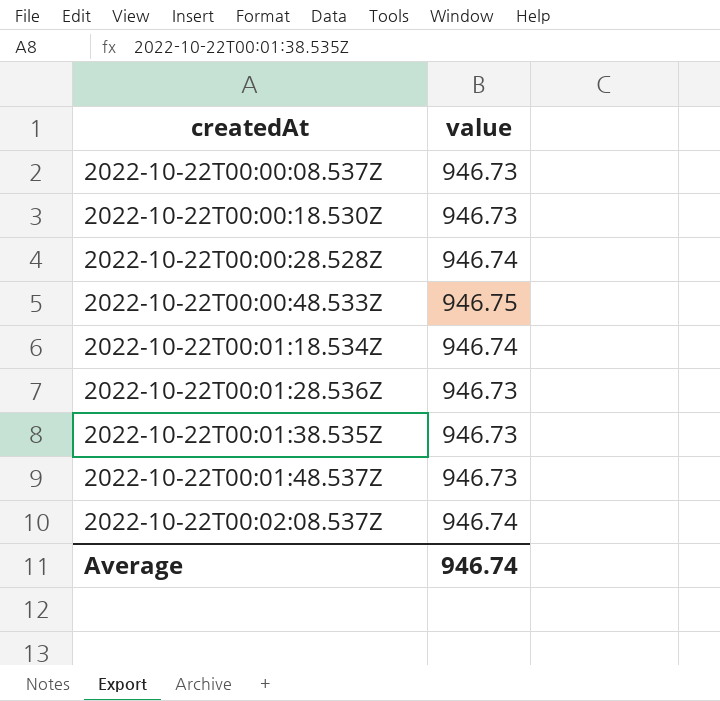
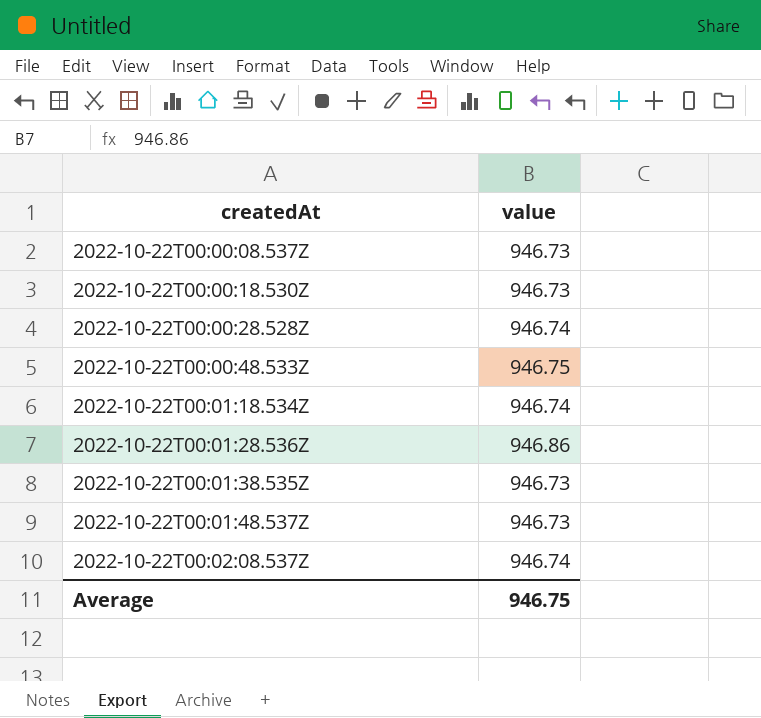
2022-10-22T00:01:28.536Z | value: 946.73 -> 946.86
Average | value: 946.74 -> 946.75

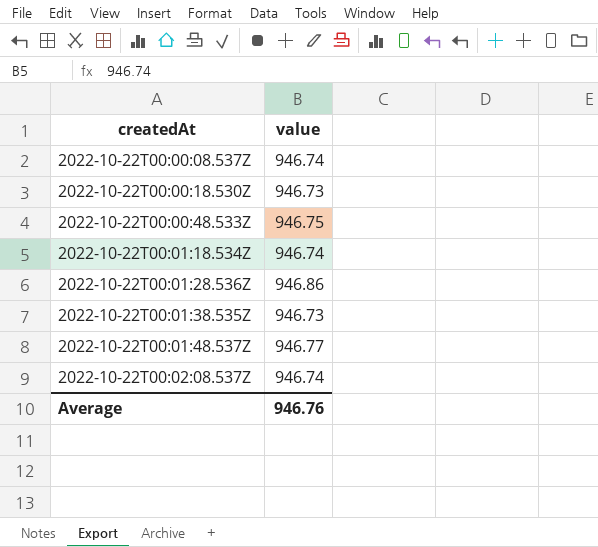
row 2022-10-22T00:00:28.528Z: 946.74 -> none
2022-10-22T00:00:08.537Z | value: 946.73 -> 946.74
2022-10-22T00:01:48.537Z | value: 946.73 -> 946.77
Average | value: 946.75 -> 946.76

